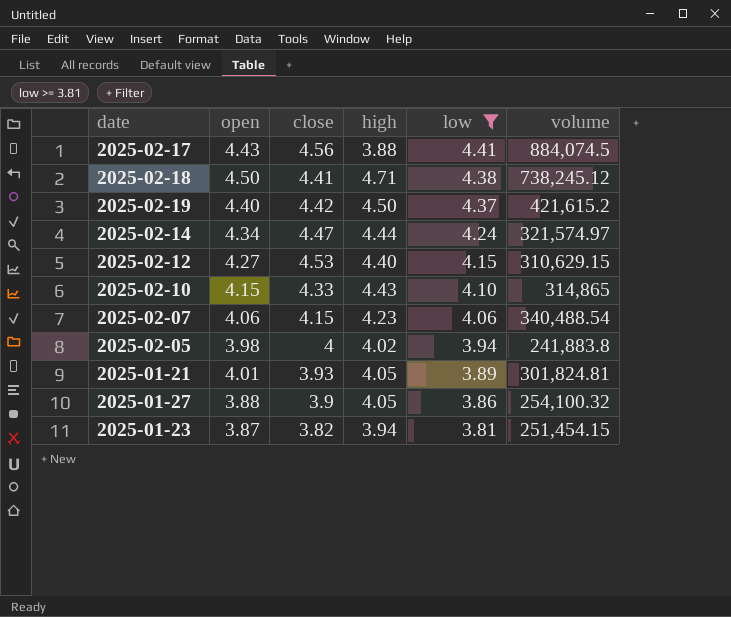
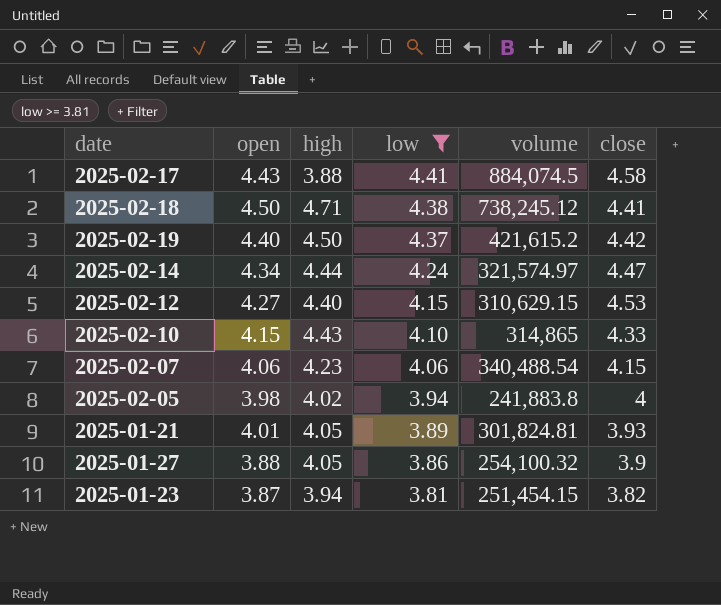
column close | position: 3 -> 6
2025-02-17 | close: 4.56 -> 4.58

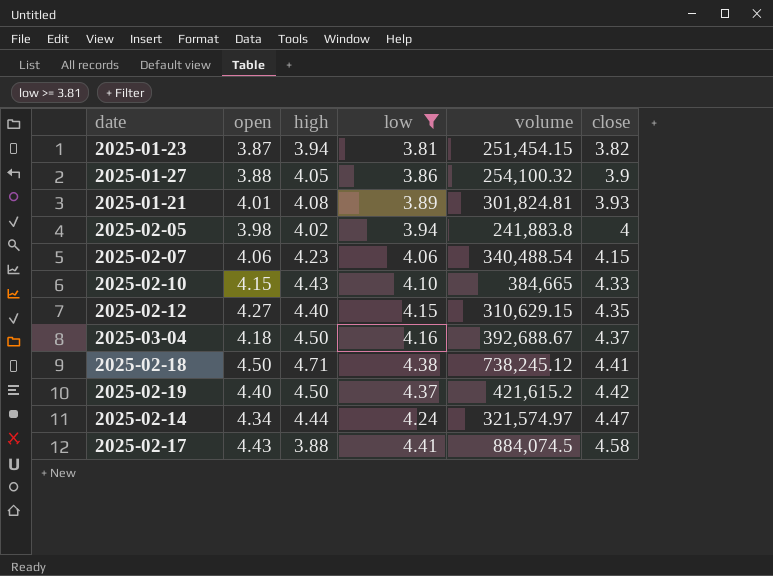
row order: low descending -> close ascending
2025-01-21 | high: 4.05 -> 4.08
2025-02-10 | volume: 314,865 -> 384,665
2025-02-12 | close: 4.53 -> 4.35
row 2025-03-04: none -> 4.18 | 4.50 | 4.16 | 392,688.67 | 4.37

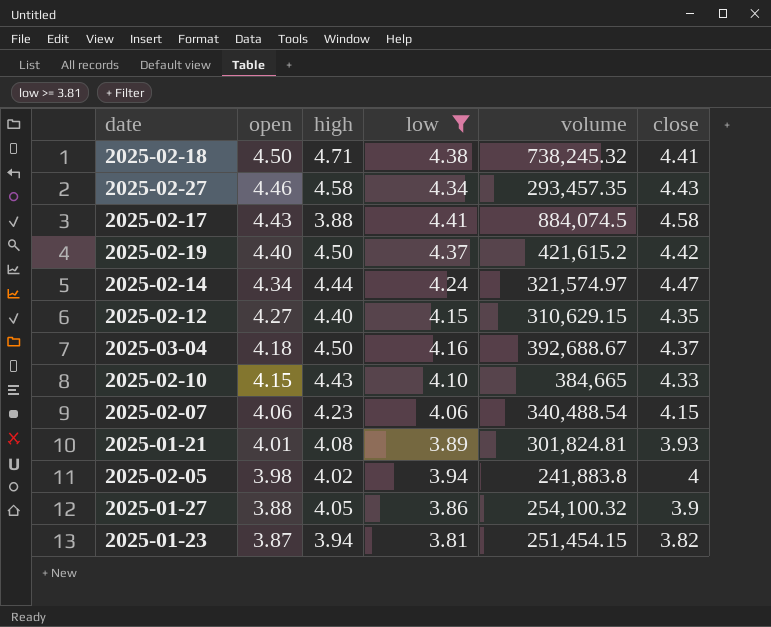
row order: close ascending -> open descending
2025-02-18 | volume: 738,245.12 -> 738,245.32
row 2025-02-27: none -> 4.46 | 4.58 | 4.34 | 293,457.35 | 4.43

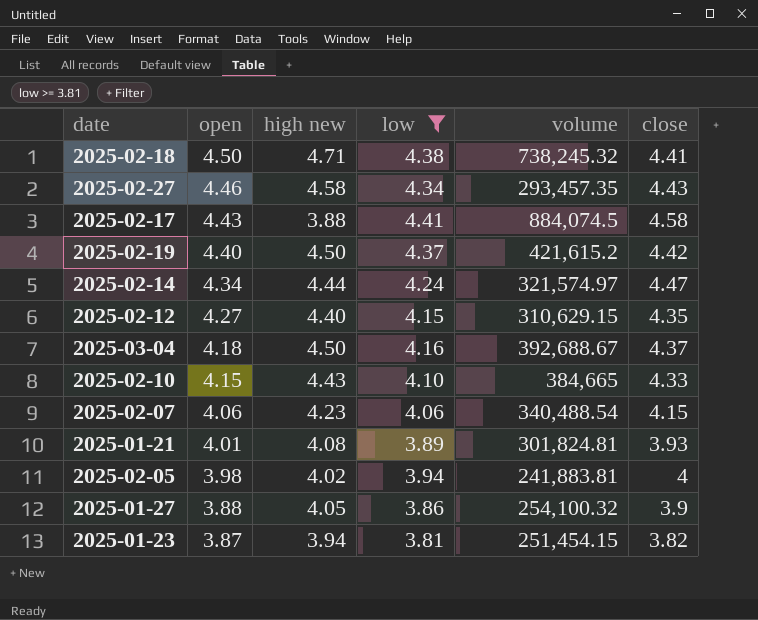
column name: high -> high new
2025-02-05 | volume: 241,883.8 -> 241,883.81

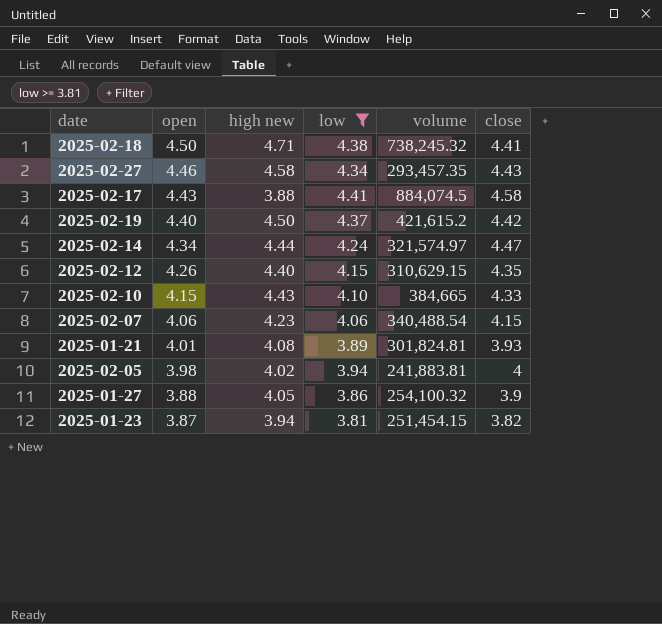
row 2025-03-04: 4.18 | 4.50 | 4.16 | 392,688.67 | 4.37 -> none
2025-02-12 | open: 4.27 -> 4.26

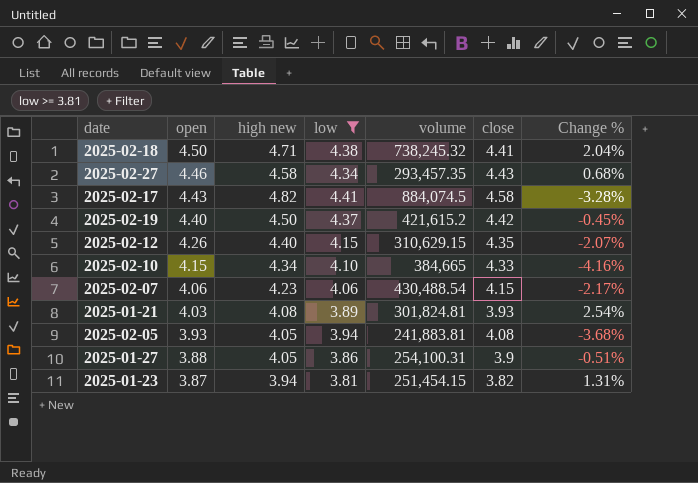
column Change % | formula: none -> ([open] - [close]) / [close]
row 2025-02-14: 4.34 | 4.44 | 4.24 | 321,574.97 | 4.47 -> none
2025-02-17 | high new: 3.88 -> 4.82
2025-02-10 | high new: 4.43 -> 4.34
2025-02-07 | volume: 340,488.54 -> 430,488.54
2025-01-21 | open: 4.01 -> 4.03
2025-02-05 | open: 3.98 -> 3.93
2025-02-05 | high new: 4.02 -> 4.05
2025-02-05 | close: 4 -> 4.08
2025-01-27 | volume: 254,100.32 -> 254,100.31

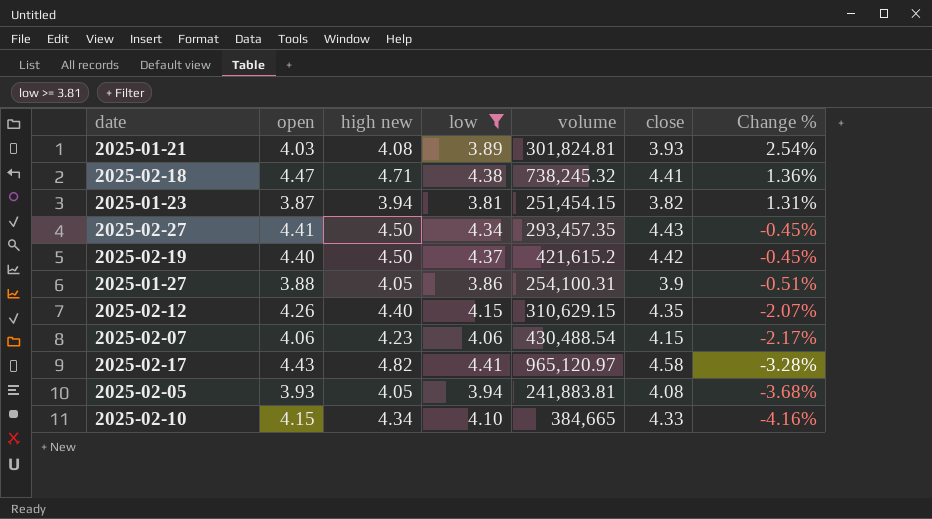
row order: open descending -> Change % descending
2025-02-18 | open: 4.50 -> 4.47
2025-02-18 | Change %: 2.04% -> 1.36%
2025-02-27 | open: 4.46 -> 4.41
2025-02-27 | high new: 4.58 -> 4.50
2025-02-27 | Change %: 0.68% -> -0.45%
2025-02-17 | volume: 884,074.5 -> 965,120.97

